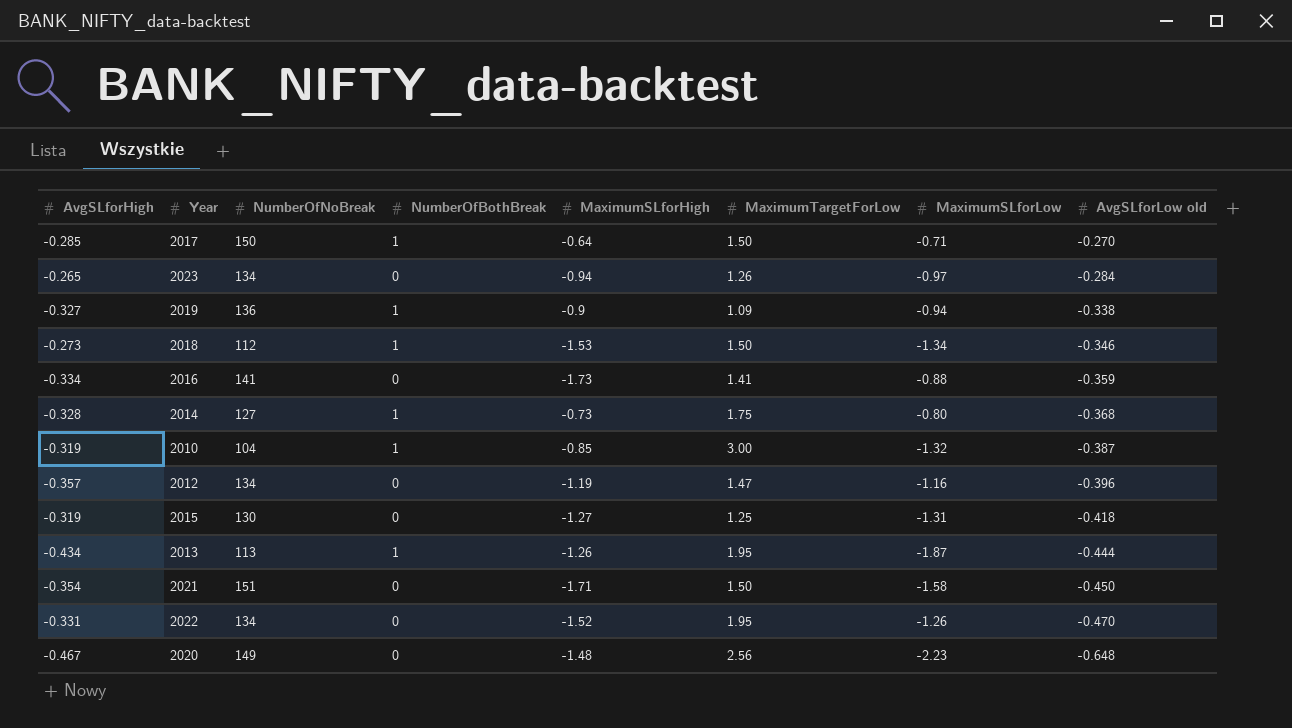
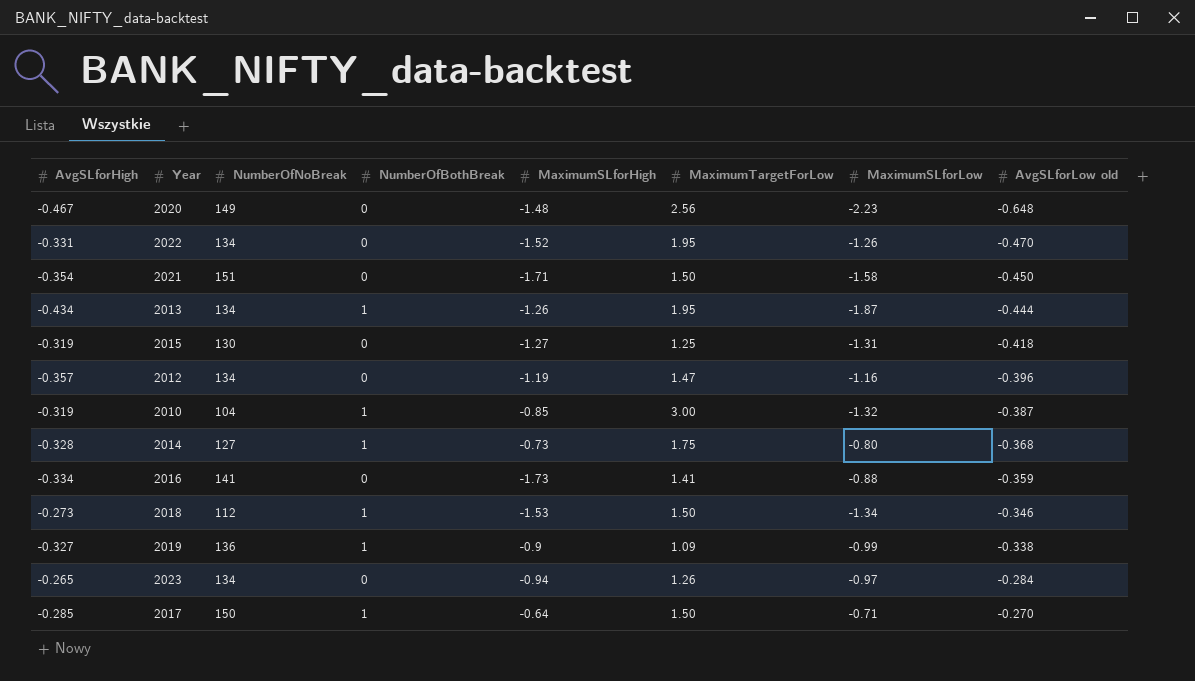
row order: AvgSLforLow old descending -> AvgSLforLow old ascending
2013 | NumberOfNoBreak: 113 -> 134
2019 | MaximumSLforLow: -0.94 -> -0.99

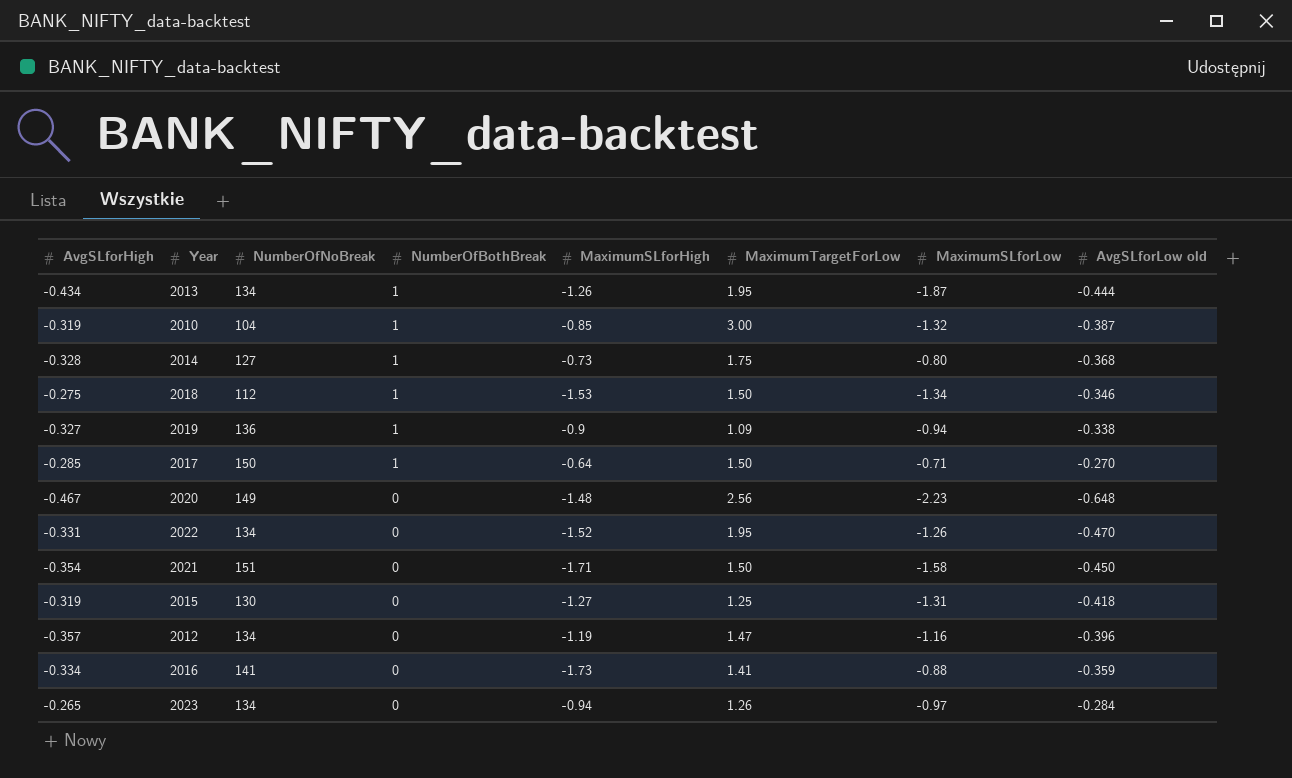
row order: AvgSLforLow old ascending -> NumberOfBothBreak descending
2018 | AvgSLforHigh: -0.273 -> -0.275
2019 | MaximumSLforLow: -0.99 -> -0.94

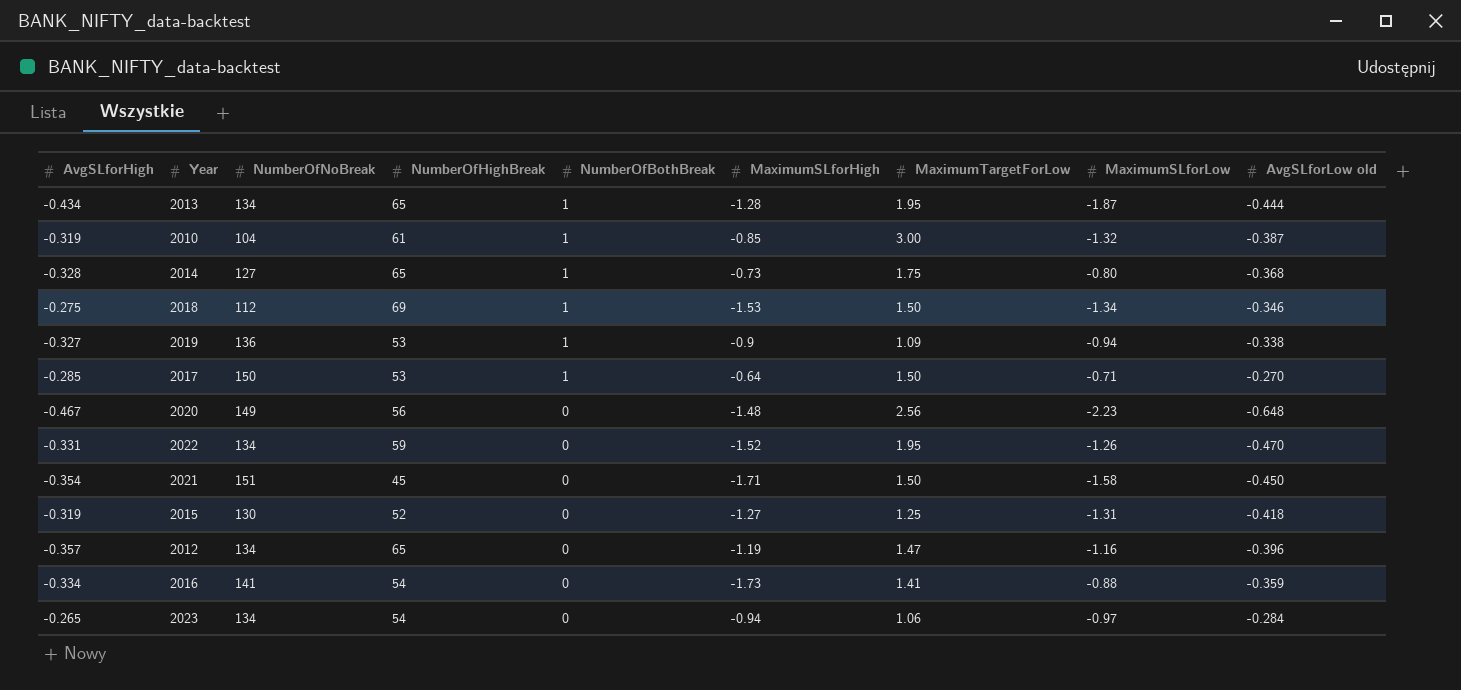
column NumberOfHighBreak | position: none -> 4
2013 | MaximumSLforHigh: -1.26 -> -1.28
2023 | MaximumTargetForLow: 1.26 -> 1.06

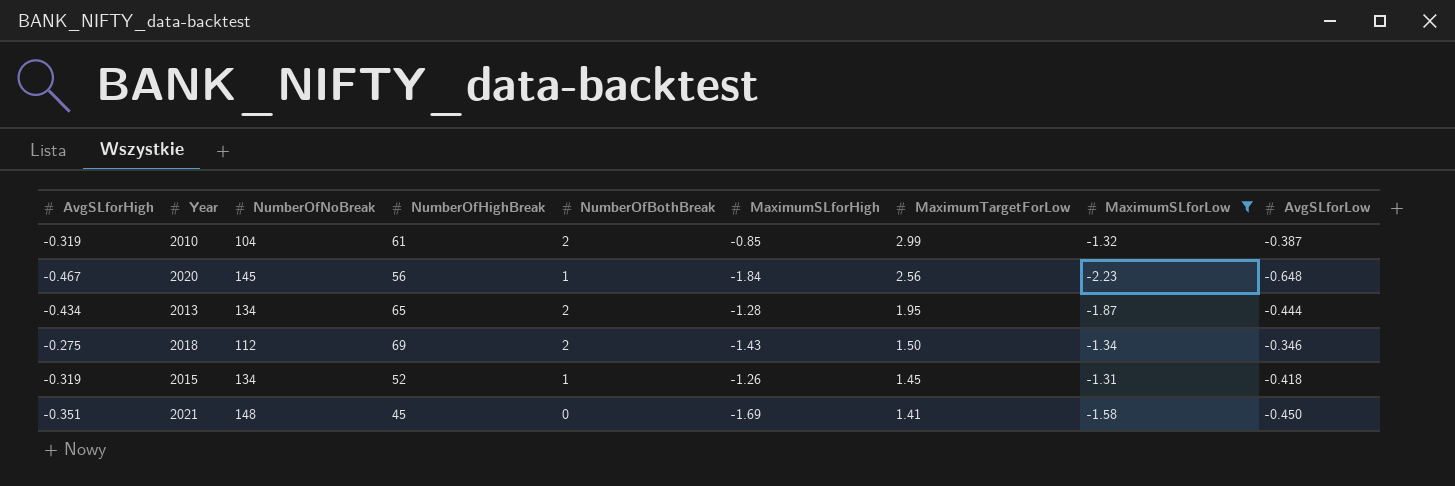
filter: none -> MaximumSLforLow <= -1.31
row order: NumberOfBothBreak descending -> MaximumTargetForLow descending
column name: AvgSLforLow old -> AvgSLforLow
2010 | NumberOfBothBreak: 1 -> 2
2010 | MaximumTargetForLow: 3.00 -> 2.99
2020 | NumberOfNoBreak: 149 -> 145
2020 | NumberOfBothBreak: 0 -> 1
2020 | MaximumSLforHigh: -1.48 -> -1.84
2013 | NumberOfBothBreak: 1 -> 2
2018 | NumberOfBothBreak: 1 -> 2
2018 | MaximumSLforHigh: -1.53 -> -1.43
2015 | NumberOfNoBreak: 130 -> 134
2015 | NumberOfBothBreak: 0 -> 1
2015 | MaximumSLforHigh: -1.27 -> -1.26
2015 | MaximumTargetForLow: 1.25 -> 1.45
2021 | AvgSLforHigh: -0.354 -> -0.351
2021 | NumberOfNoBreak: 151 -> 148
2021 | MaximumSLforHigh: -1.71 -> -1.69
2021 | MaximumTargetForLow: 1.50 -> 1.41

